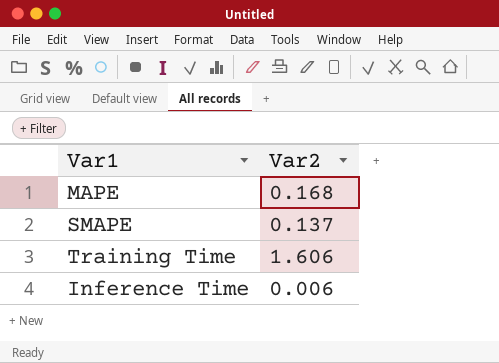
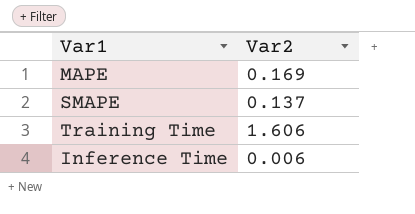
MAPE | Var2: 0.168 -> 0.169

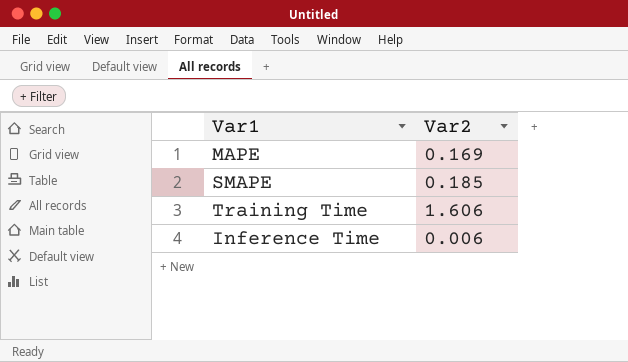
SMAPE | Var2: 0.137 -> 0.185

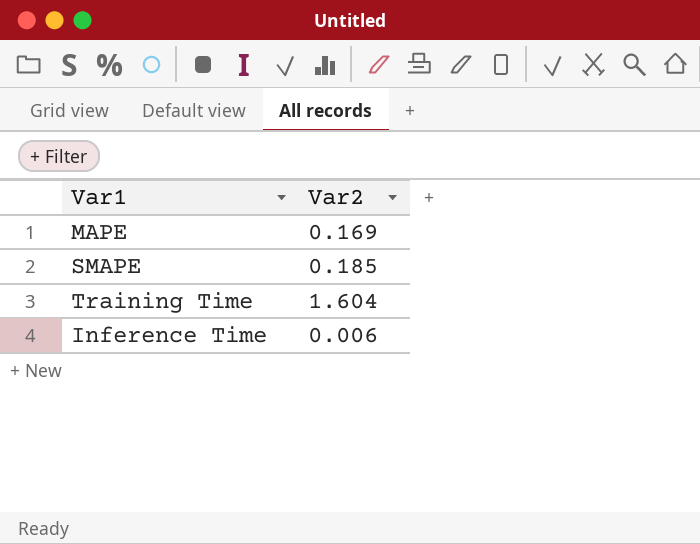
Training Time | Var2: 1.606 -> 1.604

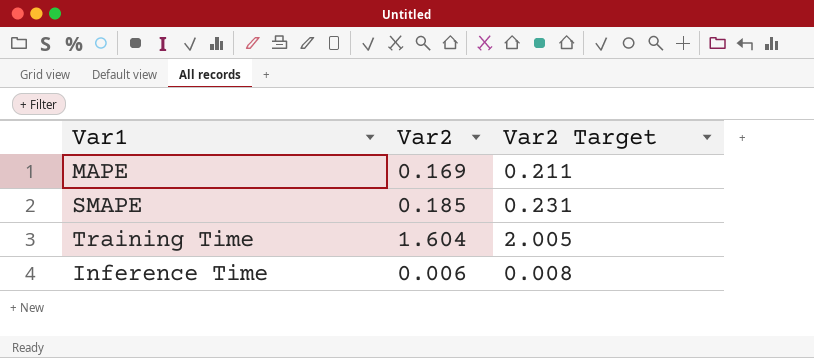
column Var2 Target | formula: none -> [Var2] * 1.25

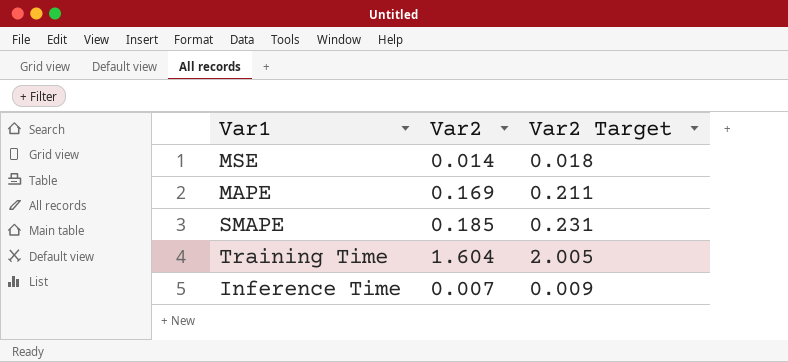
row MSE: none -> 0.014 | 0.018
Inference Time | Var2: 0.006 -> 0.007
Inference Time | Var2 Target: 0.008 -> 0.009

